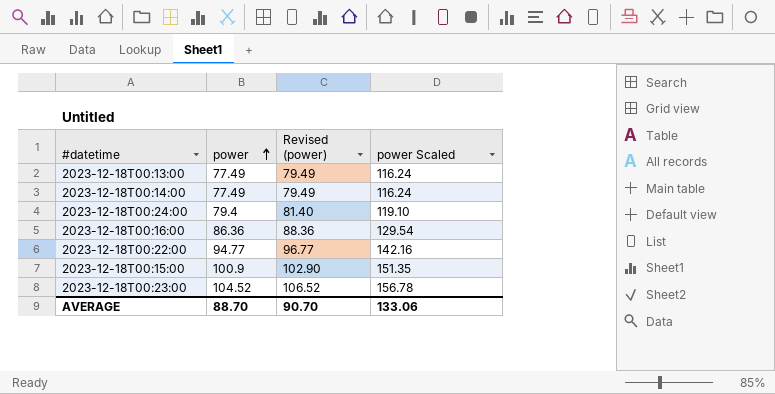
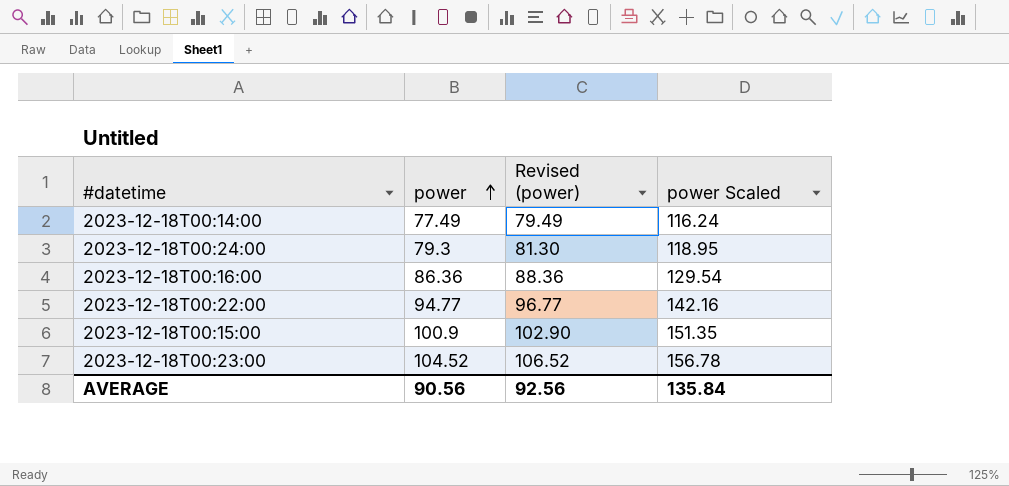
row 2023-12-18T00:13:00: 77.49 | 79.49 | 116.24 -> none
2023-12-18T00:24:00 | power: 79.4 -> 79.3
2023-12-18T00:24:00 | Revised (power): 81.40 -> 81.30
2023-12-18T00:24:00 | power Scaled: 119.10 -> 118.95
AVERAGE | power: 88.70 -> 90.56
AVERAGE | Revised (power): 90.70 -> 92.56
AVERAGE | power Scaled: 133.06 -> 135.84

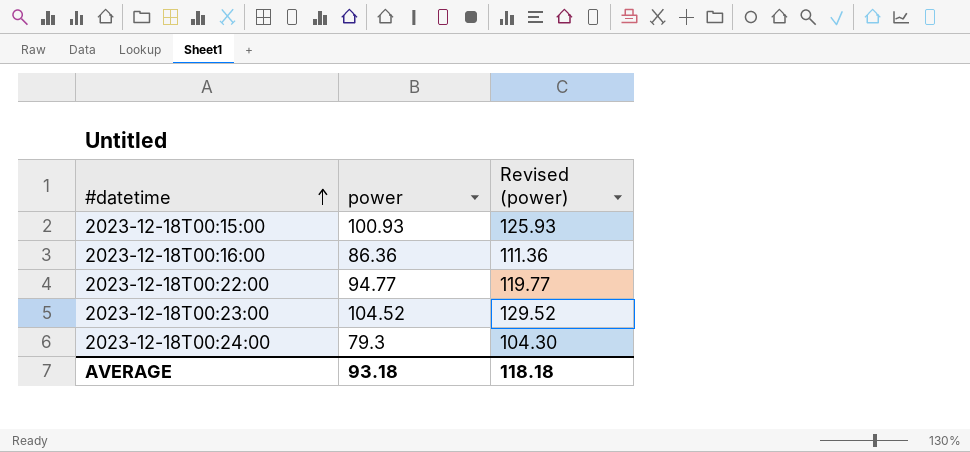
row order: power ascending -> #datetime ascending
column power Scaled | formula: [power] * 1.5 -> none
column Revised (power) | formula: [power] + 2 -> [power] + 25
row 2023-12-18T00:14:00: 77.49 | 79.49 | 116.24 -> none
2023-12-18T00:15:00 | power: 100.9 -> 100.93
AVERAGE | power: 90.56 -> 93.18
AVERAGE | Revised (power): 92.56 -> 118.18

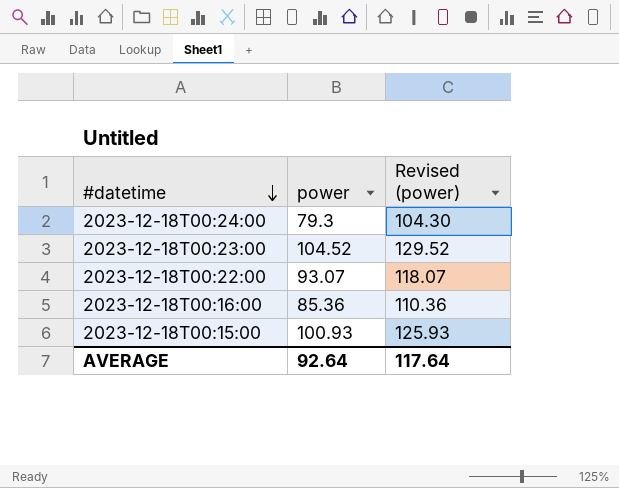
row order: #datetime ascending -> #datetime descending
2023-12-18T00:22:00 | power: 94.77 -> 93.07
2023-12-18T00:22:00 | Revised (power): 119.77 -> 118.07
2023-12-18T00:16:00 | power: 86.36 -> 85.36
2023-12-18T00:16:00 | Revised (power): 111.36 -> 110.36
AVERAGE | power: 93.18 -> 92.64
AVERAGE | Revised (power): 118.18 -> 117.64

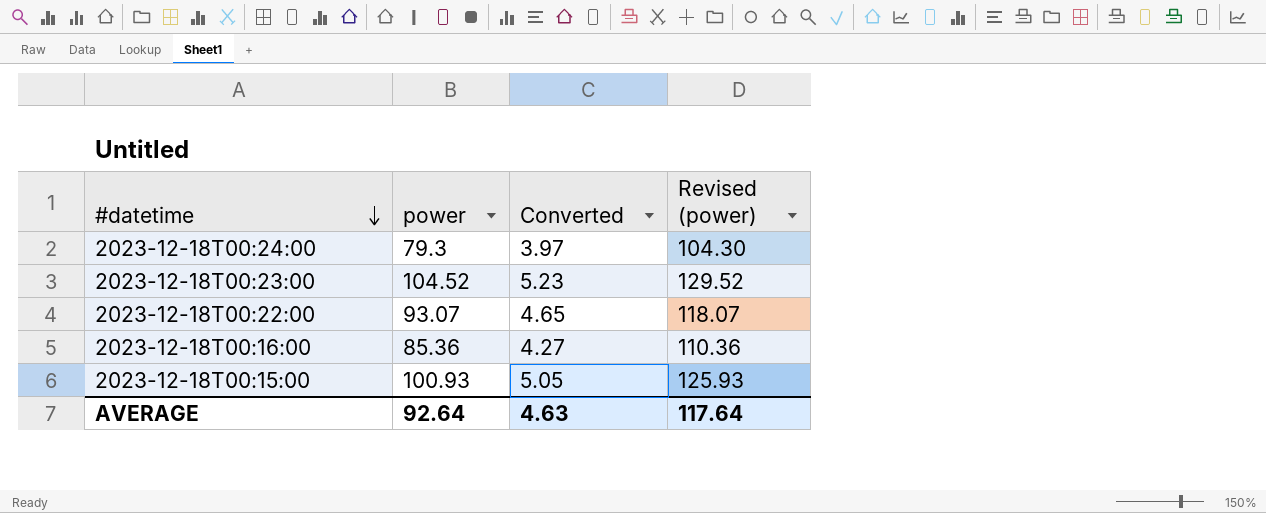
column Converted | formula: none -> [power] * 0.05

